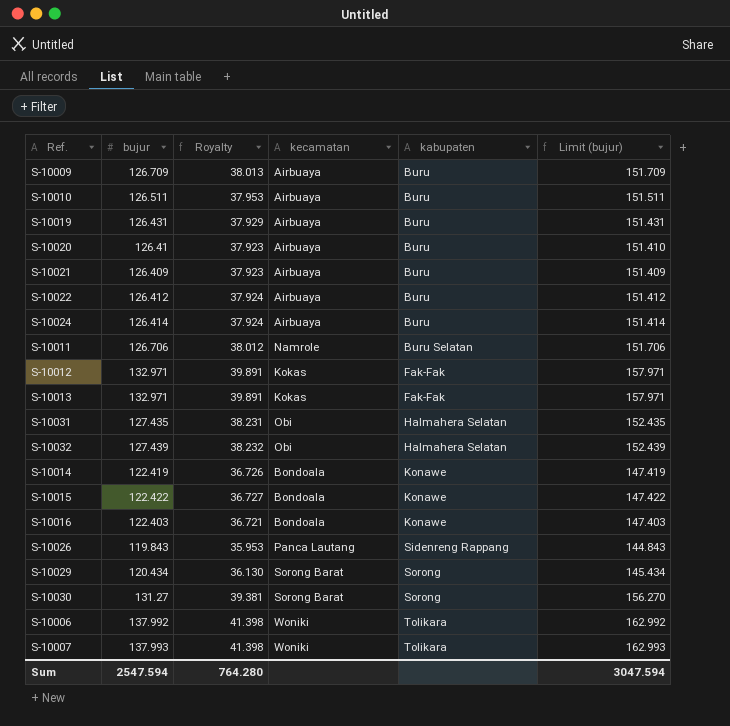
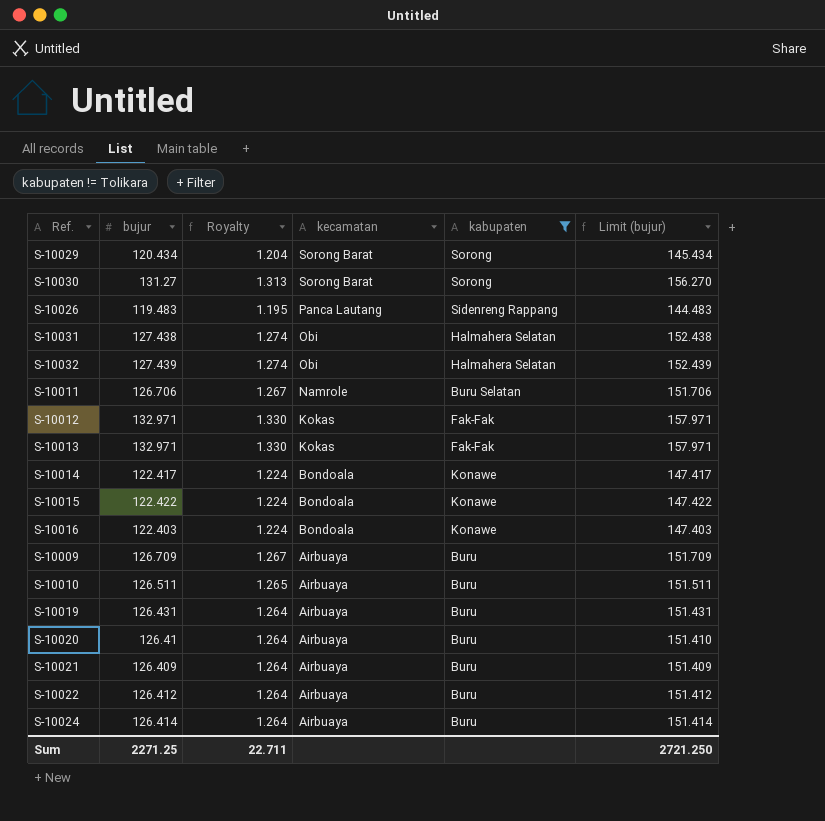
filter: none -> kabupaten != Tolikara
row order: kabupaten ascending -> kecamatan descending
column Royalty | formula: [bujur] * 0.3 -> [bujur] * 0.01
S-10026 | bujur: 119.843 -> 119.483
S-10026 | Limit (bujur): 144.843 -> 144.483
S-10031 | bujur: 127.435 -> 127.438
S-10031 | Limit (bujur): 152.435 -> 152.438
S-10014 | bujur: 122.419 -> 122.417
S-10014 | Limit (bujur): 147.419 -> 147.417
Sum | bujur: 2547.594 -> 2271.25
Sum | Royalty: 764.280 -> 22.711
Sum | Limit (bujur): 3047.594 -> 2721.250

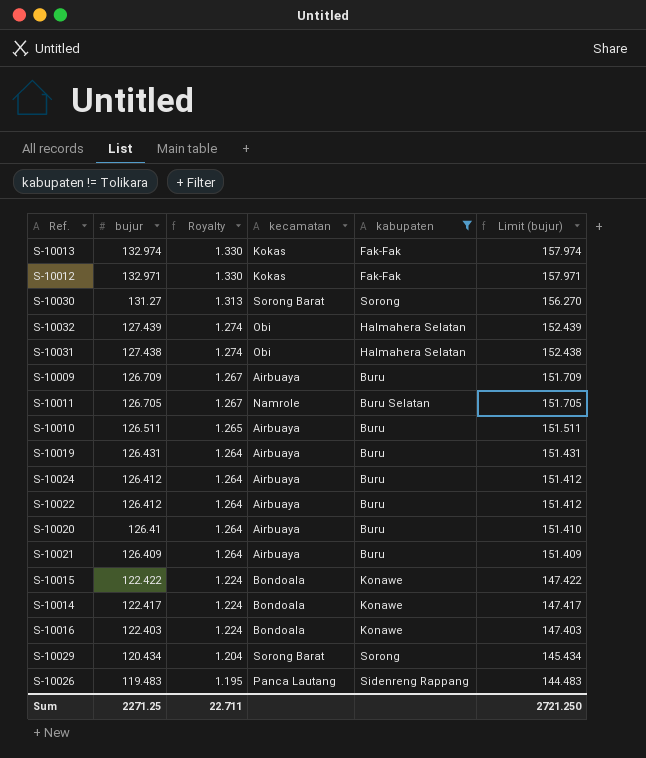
row order: kecamatan descending -> bujur descending
S-10013 | bujur: 132.971 -> 132.974
S-10013 | Limit (bujur): 157.971 -> 157.974
S-10011 | bujur: 126.706 -> 126.705
S-10011 | Limit (bujur): 151.706 -> 151.705
S-10024 | bujur: 126.414 -> 126.412
S-10024 | Limit (bujur): 151.414 -> 151.412

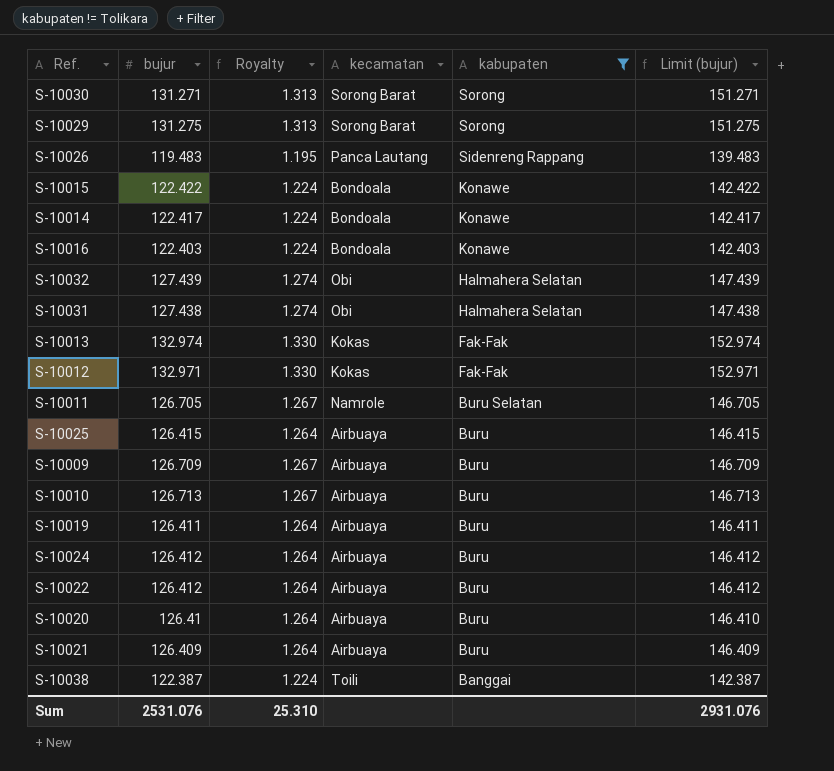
row order: bujur descending -> kabupaten descending
column Limit (bujur) | formula: [bujur] + 25 -> [bujur] + 20
S-10030 | bujur: 131.27 -> 131.271
S-10029 | bujur: 120.434 -> 131.275
S-10029 | Royalty: 1.204 -> 1.313
row S-10025: none -> 126.415 | 1.264 | Airbuaya | Buru | 146.415
S-10010 | bujur: 126.511 -> 126.713
S-10010 | Royalty: 1.265 -> 1.267
S-10019 | bujur: 126.431 -> 126.411
row S-10038: none -> 122.387 | 1.224 | Toili | Banggai | 142.387
Sum | bujur: 2271.25 -> 2531.076
Sum | Royalty: 22.711 -> 25.310
Sum | Limit (bujur): 2721.250 -> 2931.076

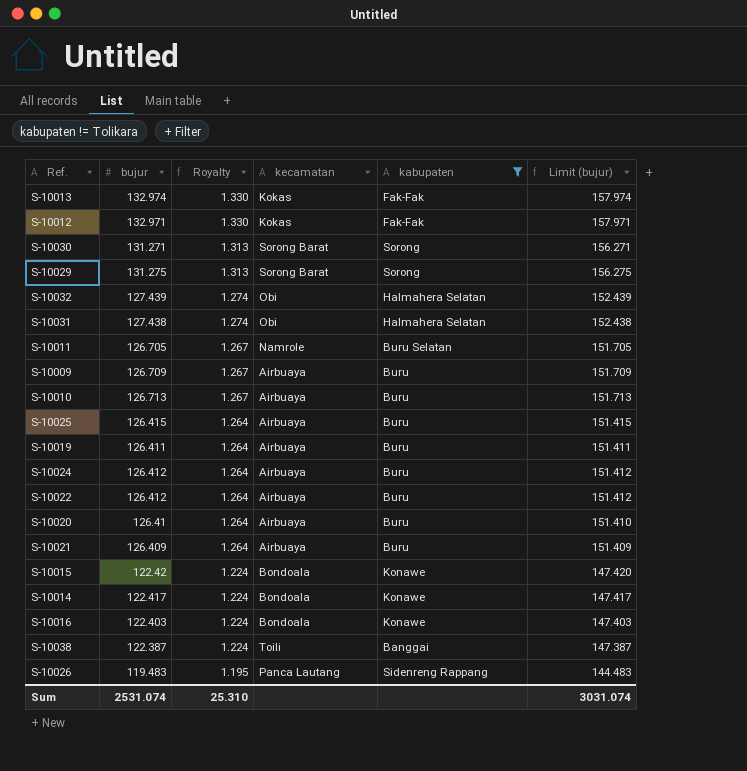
row order: kabupaten descending -> Royalty descending
column Limit (bujur) | formula: [bujur] + 20 -> [bujur] + 25
S-10015 | bujur: 122.422 -> 122.42
Sum | bujur: 2531.076 -> 2531.074
Sum | Limit (bujur): 2931.076 -> 3031.074

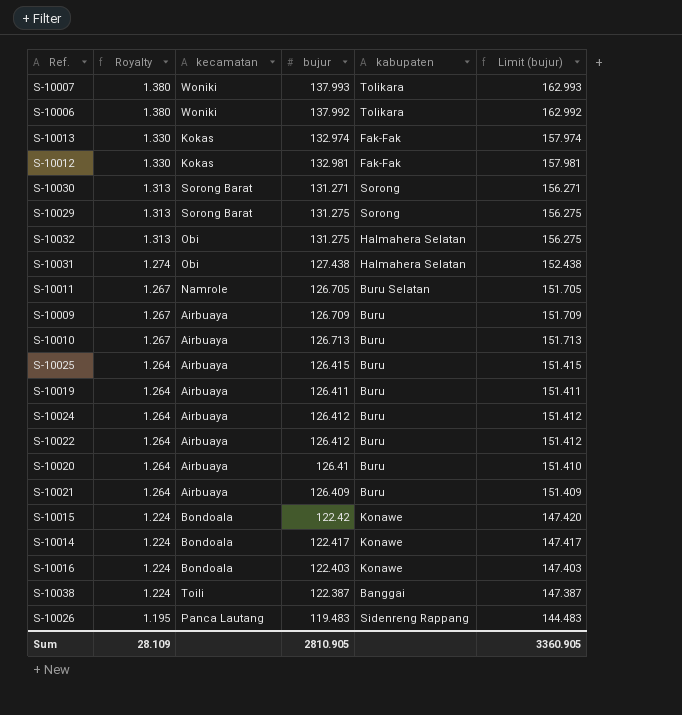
filter: kabupaten != Tolikara -> none
column bujur | position: 2 -> 4
S-10012 | bujur: 132.971 -> 132.981
S-10012 | Limit (bujur): 157.971 -> 157.981
S-10032 | Royalty: 1.274 -> 1.313
S-10032 | bujur: 127.439 -> 131.275
S-10032 | Limit (bujur): 152.439 -> 156.275
Sum | Royalty: 25.310 -> 28.109
Sum | bujur: 2531.074 -> 2810.905
Sum | Limit (bujur): 3031.074 -> 3360.905

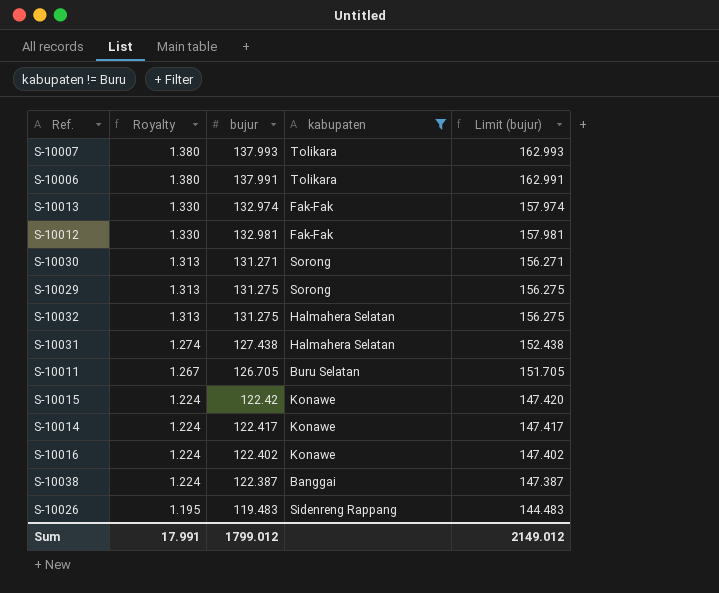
filter: none -> kabupaten != Buru
column kecamatan | position: 3 -> none
S-10006 | bujur: 137.992 -> 137.991
S-10006 | Limit (bujur): 162.992 -> 162.991
S-10016 | bujur: 122.403 -> 122.402
S-10016 | Limit (bujur): 147.403 -> 147.402
Sum | Royalty: 28.109 -> 17.991
Sum | bujur: 2810.905 -> 1799.012
Sum | Limit (bujur): 3360.905 -> 2149.012

